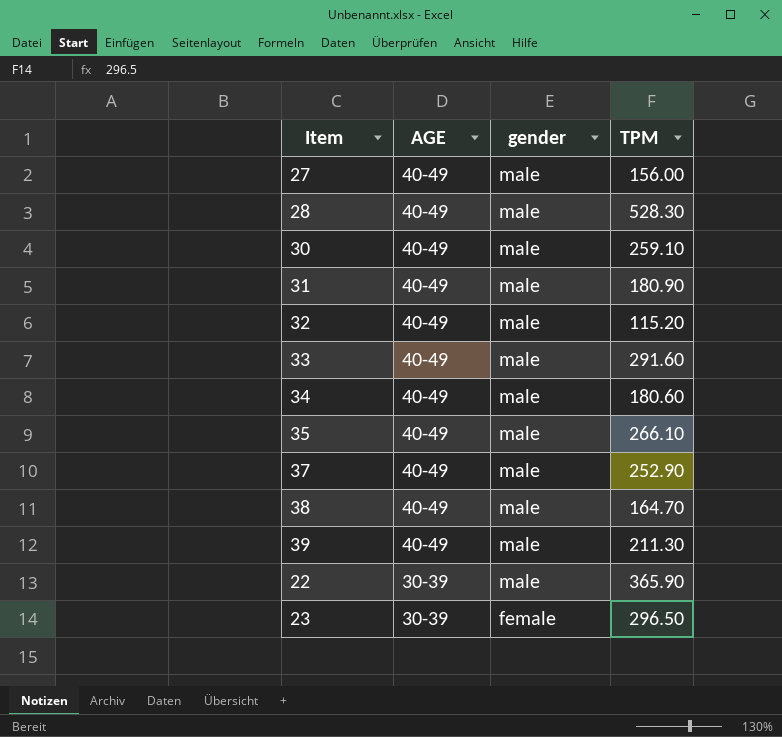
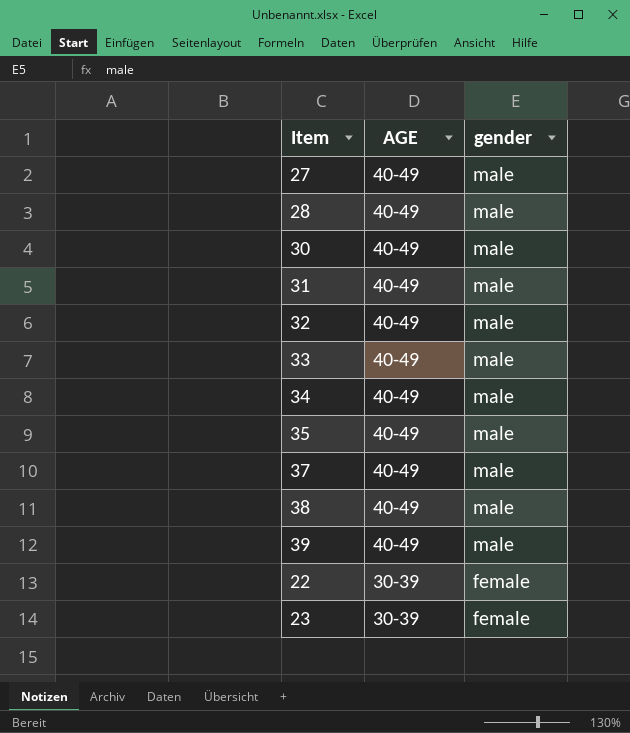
column TPM | position: 4 -> none
22 | gender: male -> female

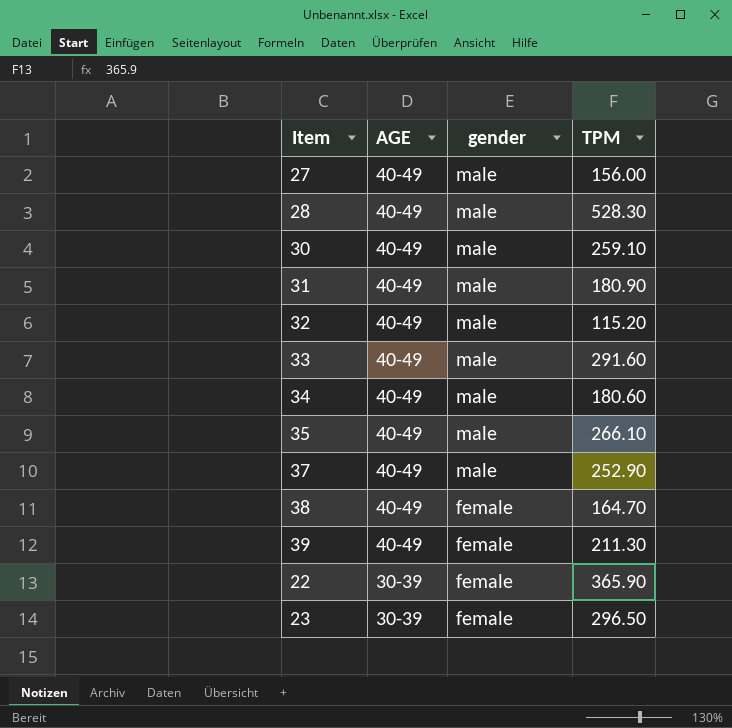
column TPM | position: none -> 4
38 | gender: male -> female
39 | gender: male -> female

